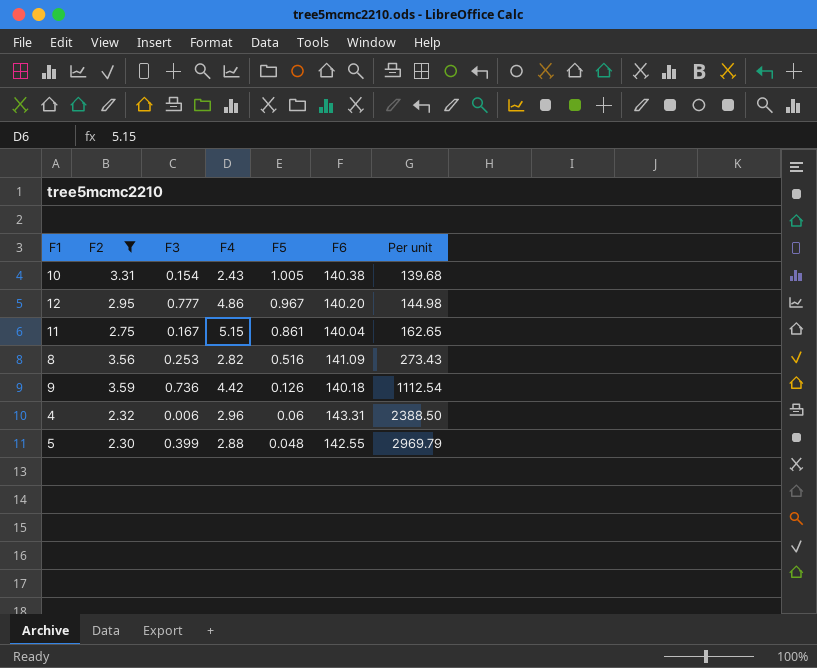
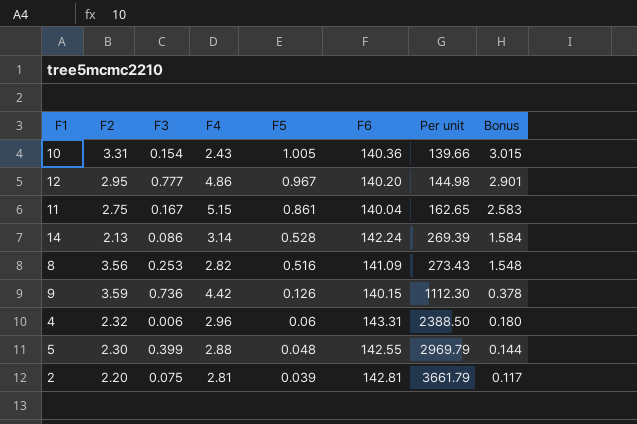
filter: F2 >= 2.30 -> none
column Bonus | formula: none -> [F5] * 3
10 | F6: 140.38 -> 140.36
10 | Per unit: 139.68 -> 139.66
9 | F6: 140.18 -> 140.15
9 | Per unit: 1112.54 -> 1112.30

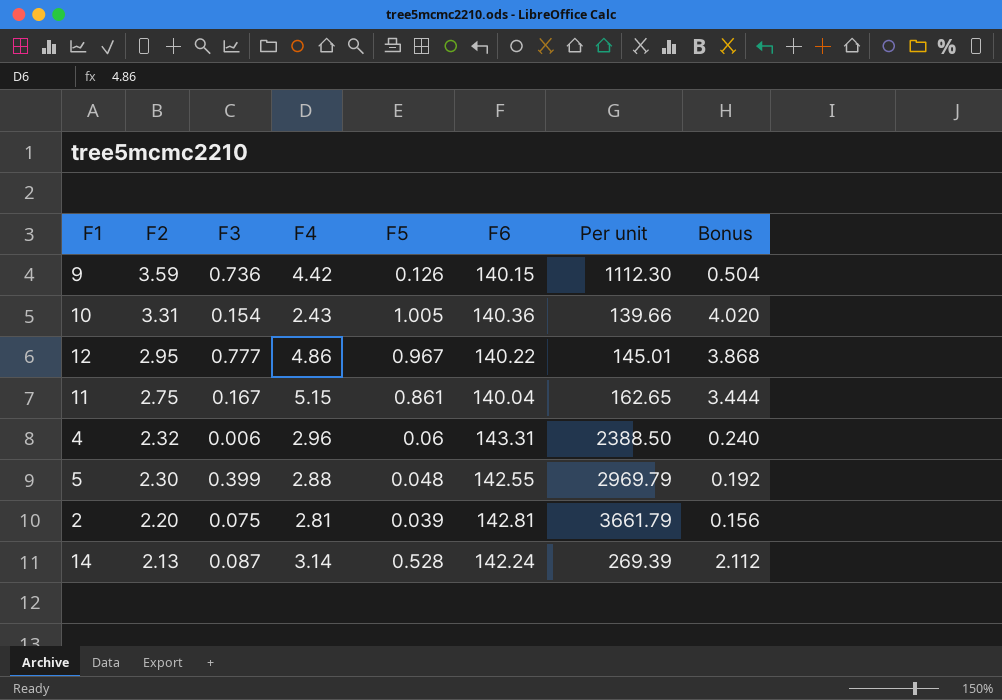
row order: F5 descending -> F2 descending
column Bonus | formula: [F5] * 3 -> [F5] * 4
row 8: 3.56 | 0.253 | 2.82 | 0.516 | 141.09 | 273.43 | 1.548 -> none
12 | F6: 140.20 -> 140.22
12 | Per unit: 144.98 -> 145.01
14 | F3: 0.086 -> 0.087

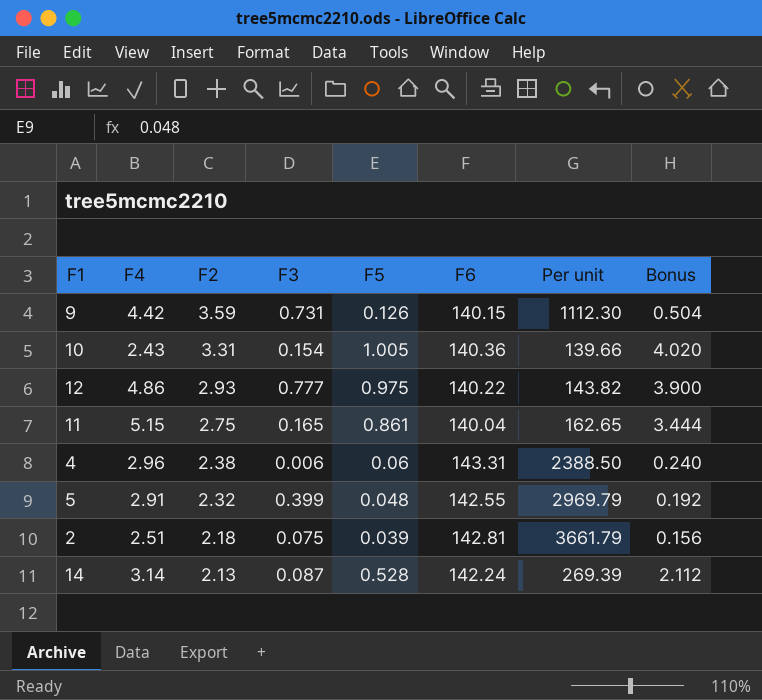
column F4 | position: 4 -> 2
9 | F3: 0.736 -> 0.731
12 | F2: 2.95 -> 2.93
12 | F5: 0.967 -> 0.975
12 | Per unit: 145.01 -> 143.82
12 | Bonus: 3.868 -> 3.900
11 | F3: 0.167 -> 0.165
4 | F2: 2.32 -> 2.38
5 | F4: 2.88 -> 2.91
5 | F2: 2.30 -> 2.32
2 | F4: 2.81 -> 2.51
2 | F2: 2.20 -> 2.18

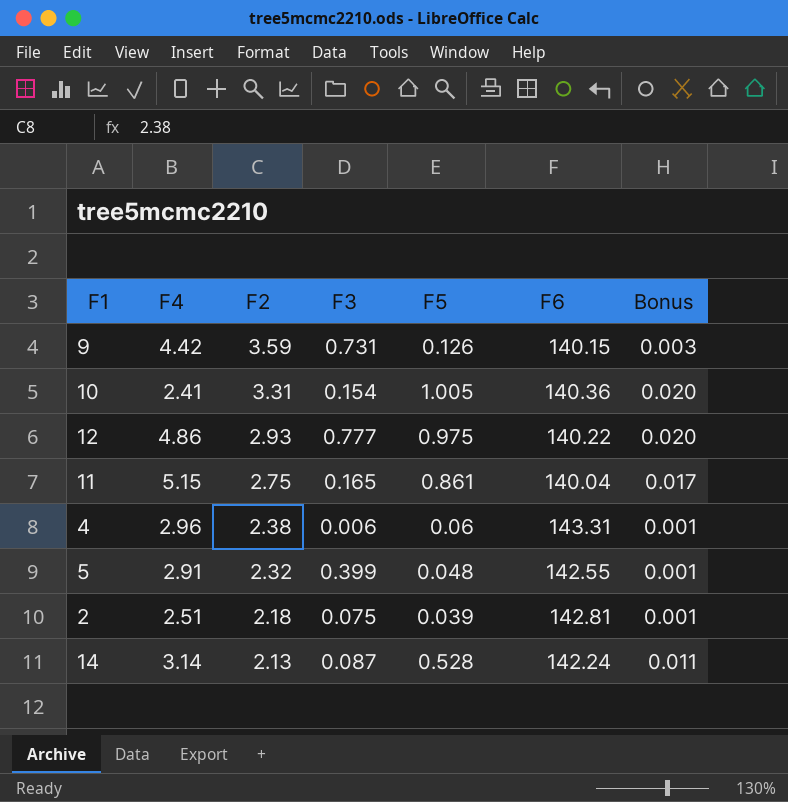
column Per unit | formula: [F6] / [F5] -> none
column Bonus | formula: [F5] * 4 -> [F5] * 0.02
10 | F4: 2.43 -> 2.41

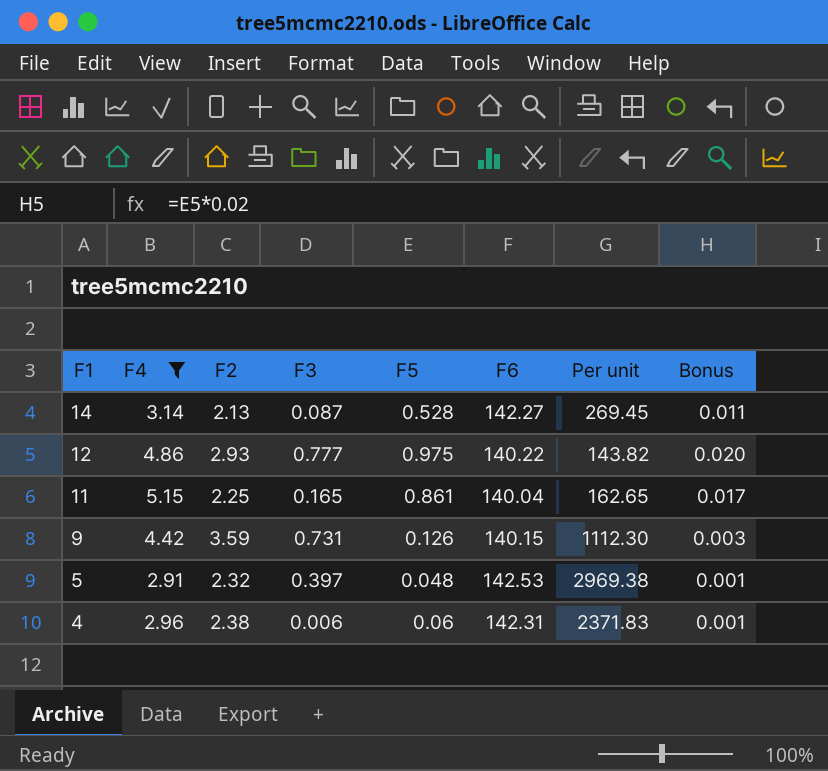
filter: none -> F4 >= 2.91
row order: F2 descending -> F1 descending
column Per unit | formula: none -> [F6] / [F5]
14 | F6: 142.24 -> 142.27
11 | F2: 2.75 -> 2.25
5 | F3: 0.399 -> 0.397
5 | F6: 142.55 -> 142.53
4 | F6: 143.31 -> 142.31

